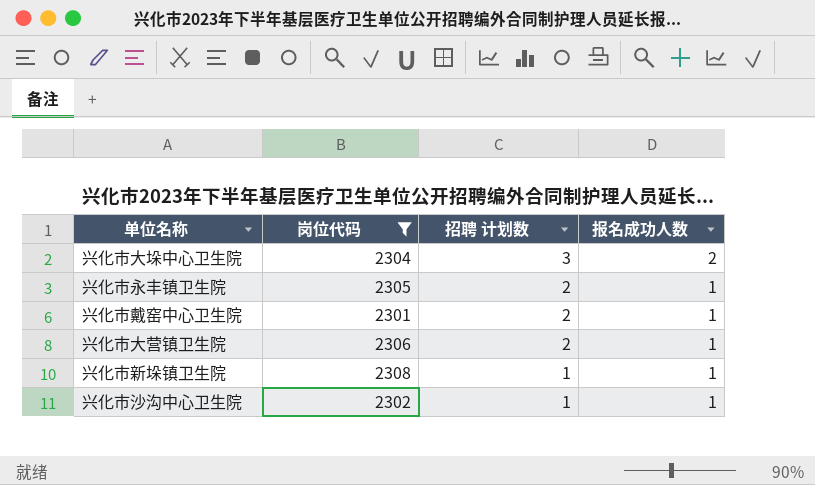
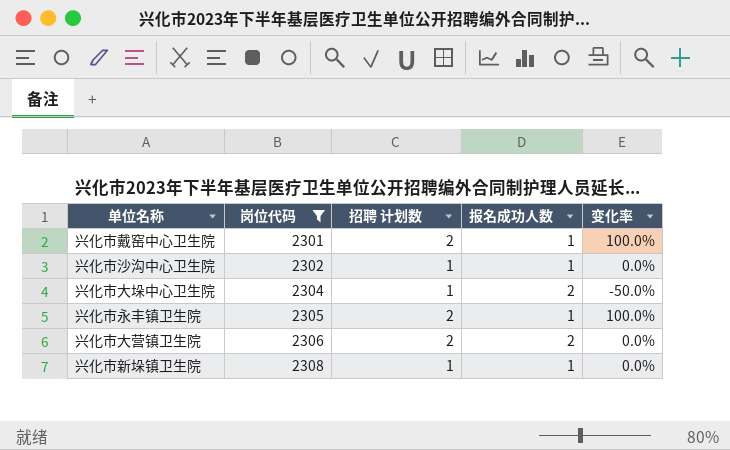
row order: 招聘 计划数 descending -> 岗位代码 ascending
column 变化率 | formula: none -> ([招聘 计划数] - [报名成功人数]) / [报名成功人数]
兴化市大垛中心卫生院 | 招聘 计划数: 3 -> 1
兴化市大营镇卫生院 | 报名成功人数: 1 -> 2

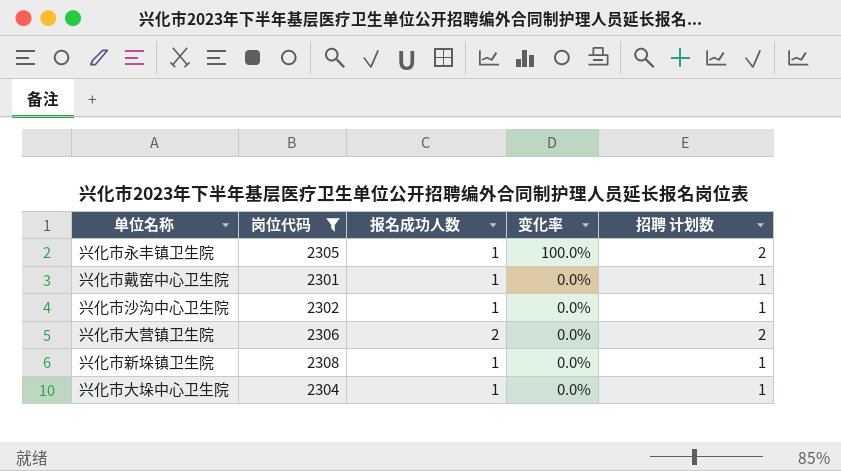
row order: 岗位代码 ascending -> 变化率 descending
column 招聘 计划数 | position: 3 -> 5
兴化市戴窑中心卫生院 | 变化率: 100.0% -> 0.0%
兴化市戴窑中心卫生院 | 招聘 计划数: 2 -> 1
兴化市大垛中心卫生院 | 报名成功人数: 2 -> 1
兴化市大垛中心卫生院 | 变化率: -50.0% -> 0.0%

